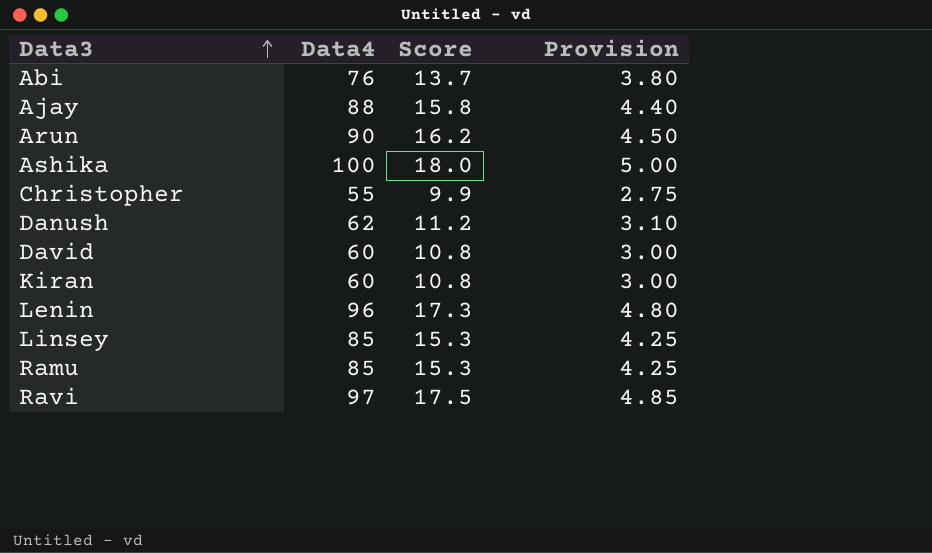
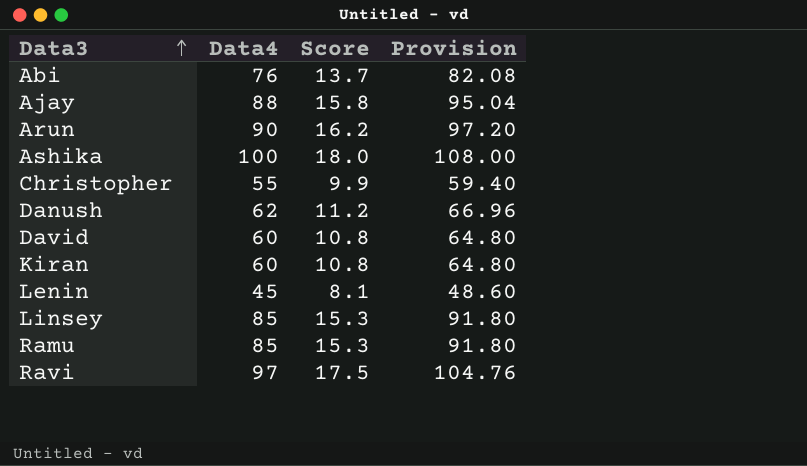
column Provision | formula: [Data4] * 0.05 -> [Data4] * 1.08
Lenin | Data4: 96 -> 45
Lenin | Score: 17.3 -> 8.1

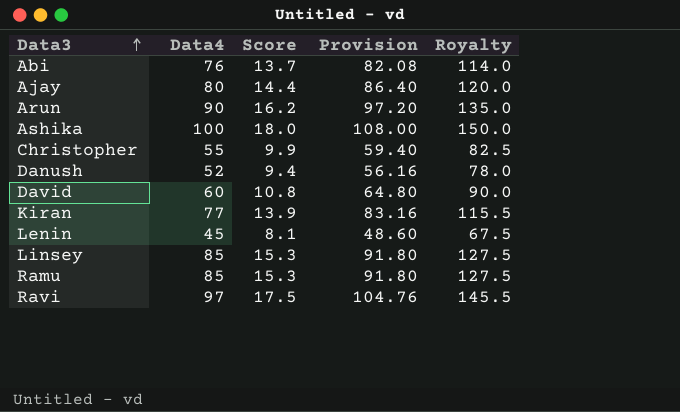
column Royalty | formula: none -> [Data4] * 1.5
Ajay | Data4: 88 -> 80
Ajay | Score: 15.8 -> 14.4
Ajay | Provision: 95.04 -> 86.40
Danush | Data4: 62 -> 52
Danush | Score: 11.2 -> 9.4
Danush | Provision: 66.96 -> 56.16
Kiran | Data4: 60 -> 77
Kiran | Score: 10.8 -> 13.9
Kiran | Provision: 64.80 -> 83.16

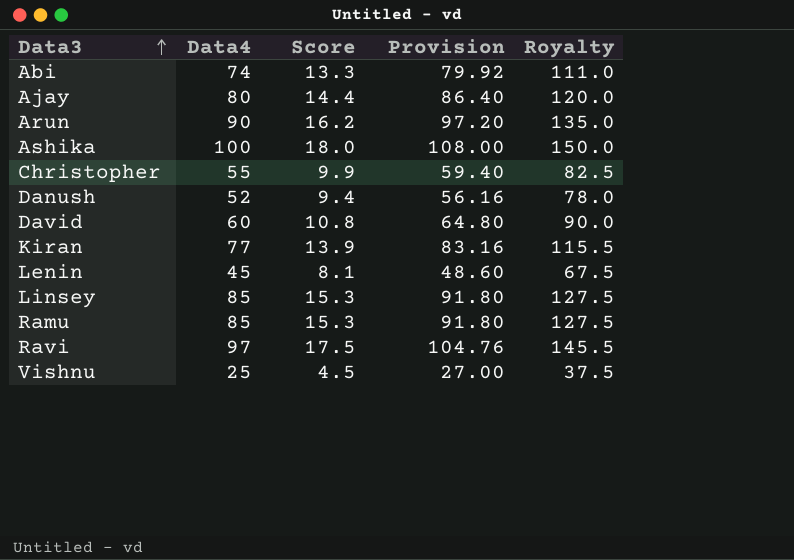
Abi | Data4: 76 -> 74
Abi | Score: 13.7 -> 13.3
Abi | Provision: 82.08 -> 79.92
Abi | Royalty: 114.0 -> 111.0
row Vishnu: none -> 25 | 4.5 | 27.00 | 37.5

